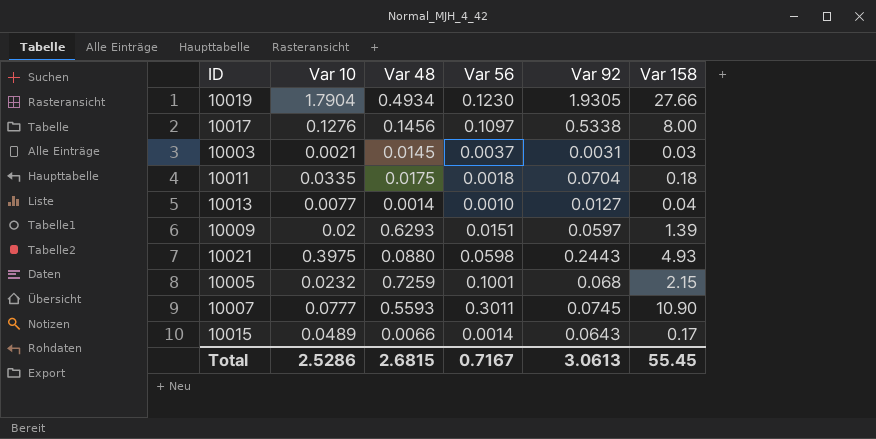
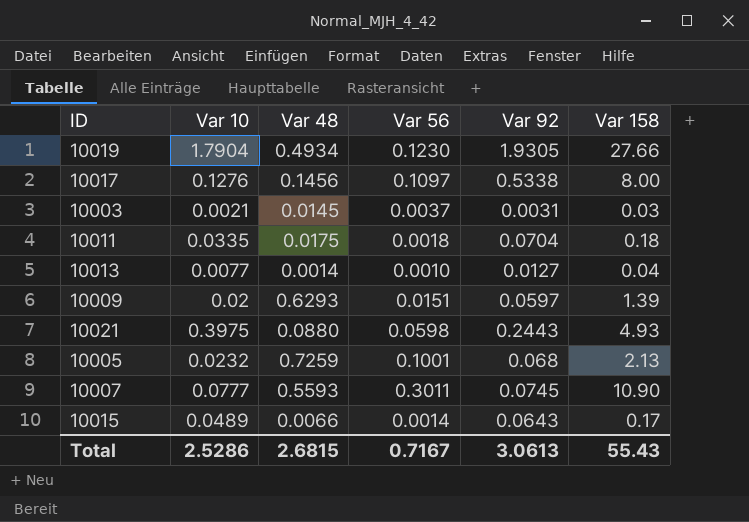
10005 | Var 158: 2.15 -> 2.13
Total | Var 158: 55.45 -> 55.43

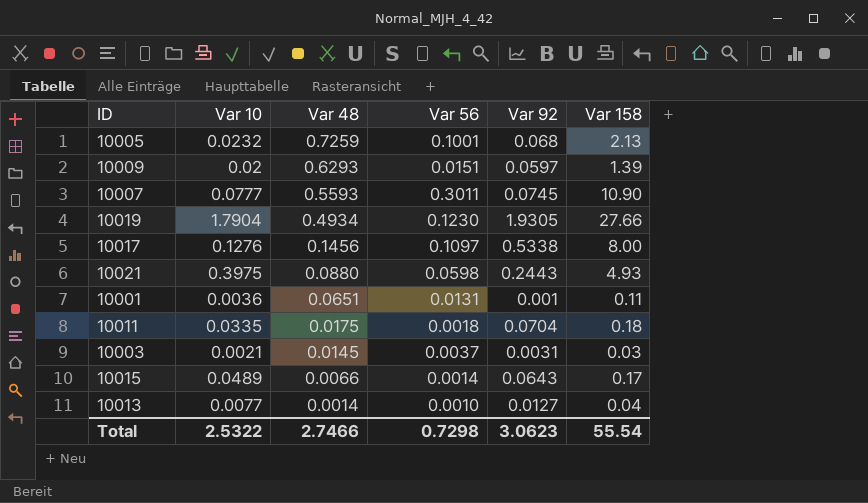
row order: none -> Var 48 descending
row 10001: none -> 0.0036 | 0.0651 | 0.0131 | 0.001 | 0.11
Total | Var 10: 2.5286 -> 2.5322
Total | Var 48: 2.6815 -> 2.7466
Total | Var 56: 0.7167 -> 0.7298
Total | Var 92: 3.0613 -> 3.0623
Total | Var 158: 55.43 -> 55.54

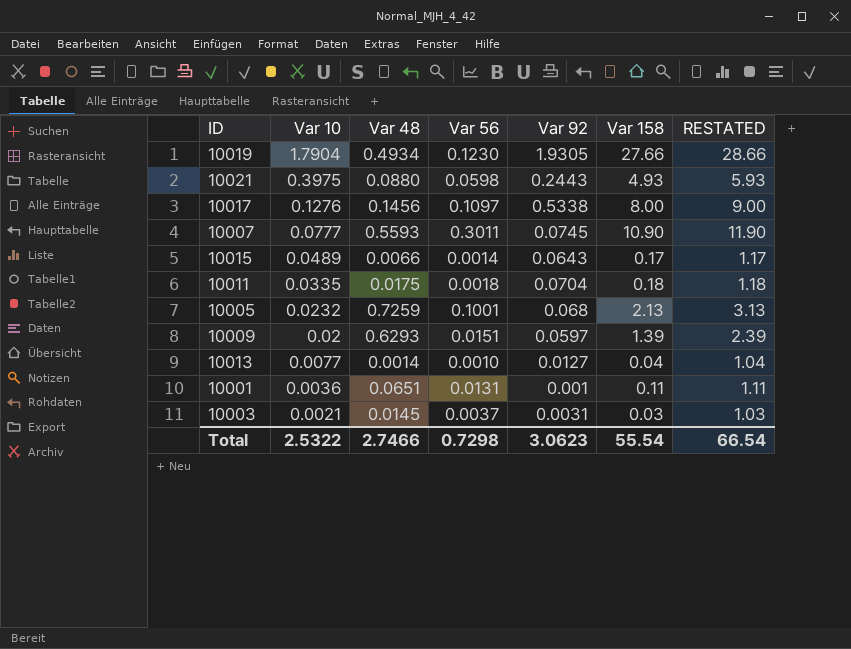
row order: Var 48 descending -> Var 10 descending
column RESTATED | formula: none -> [Var 158] + 1

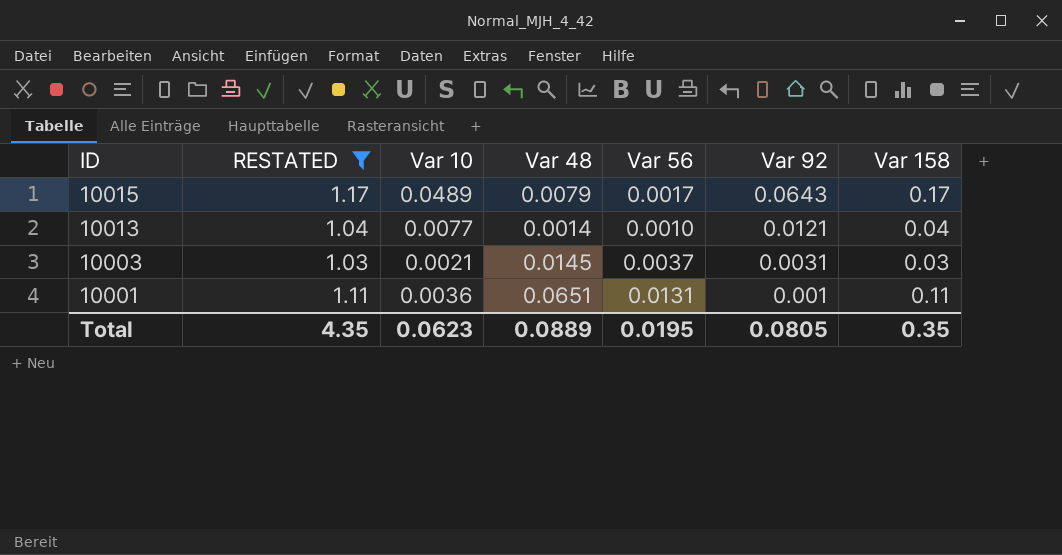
filter: none -> RESTATED <= 1.17
row order: Var 10 descending -> ID descending
column RESTATED | position: 7 -> 2
10015 | Var 48: 0.0066 -> 0.0079
10015 | Var 56: 0.0014 -> 0.0017
10013 | Var 92: 0.0127 -> 0.0121
Total | RESTATED: 66.54 -> 4.35
Total | Var 10: 2.5322 -> 0.0623
Total | Var 48: 2.7466 -> 0.0889
Total | Var 56: 0.7298 -> 0.0195
Total | Var 92: 3.0623 -> 0.0805
Total | Var 158: 55.54 -> 0.35

